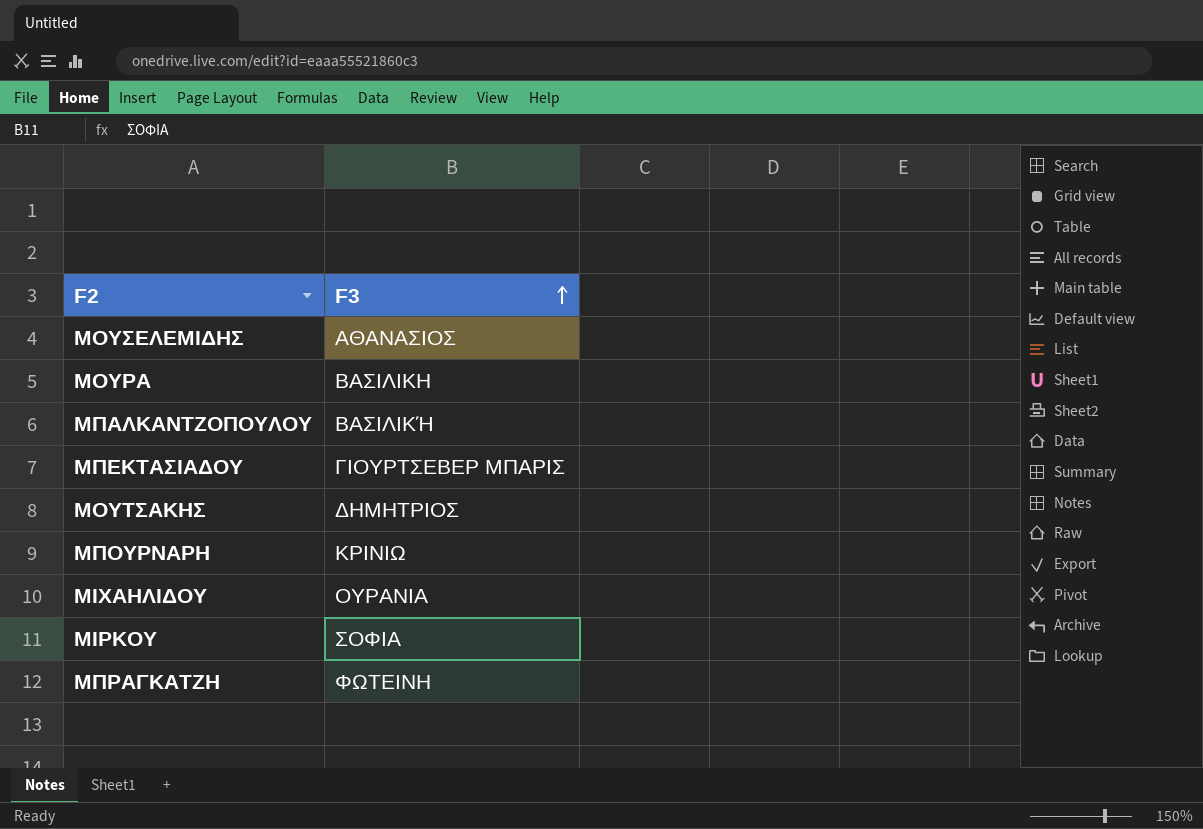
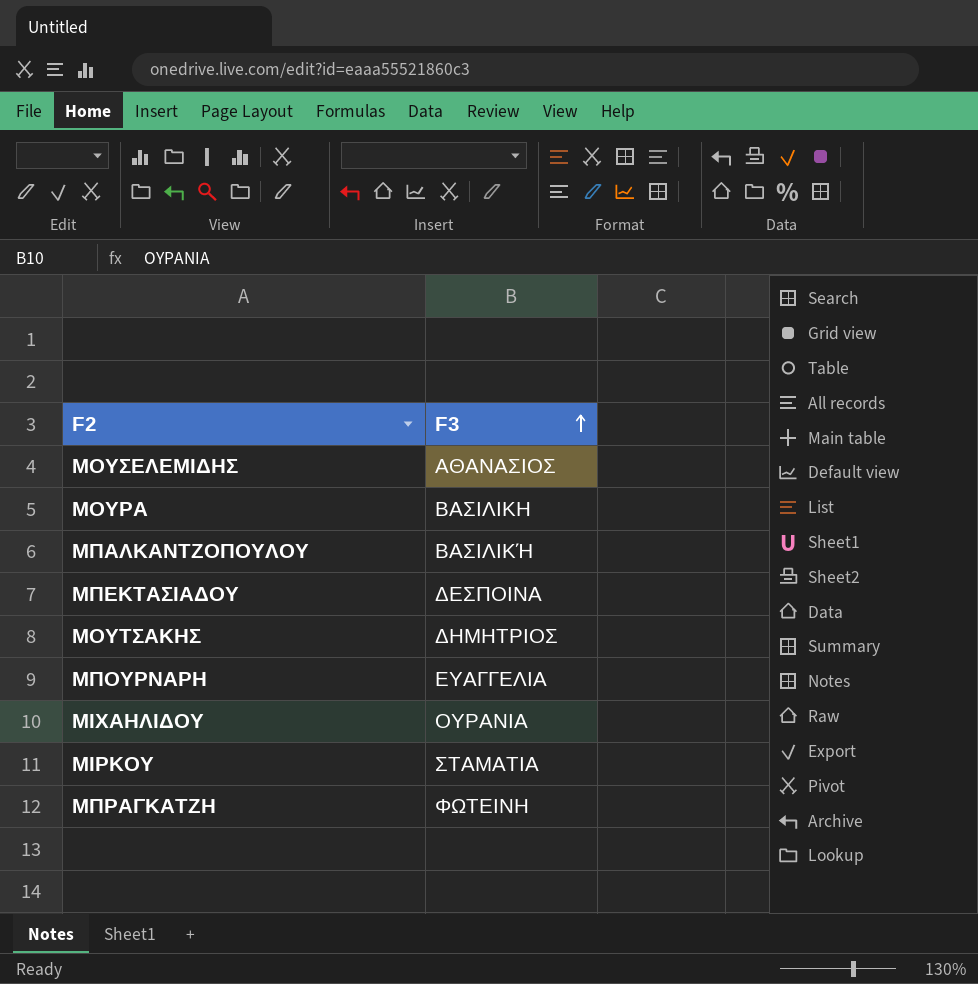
ΜΠΕΚΤΑΣΙΑΔΟΥ | F3: ΓΙΟΥΡΤΣΕΒΕΡ ΜΠΑΡΙΣ -> ΔΕΣΠΟΙΝΑ
ΜΠΟΥΡΝΑΡΗ | F3: ΚΡΙΝΙΩ -> ΕΥΑΓΓΕΛΙΑ
ΜΙΡΚΟΥ | F3: ΣΟΦΙΑ -> ΣΤΑΜΑΤΙΑ

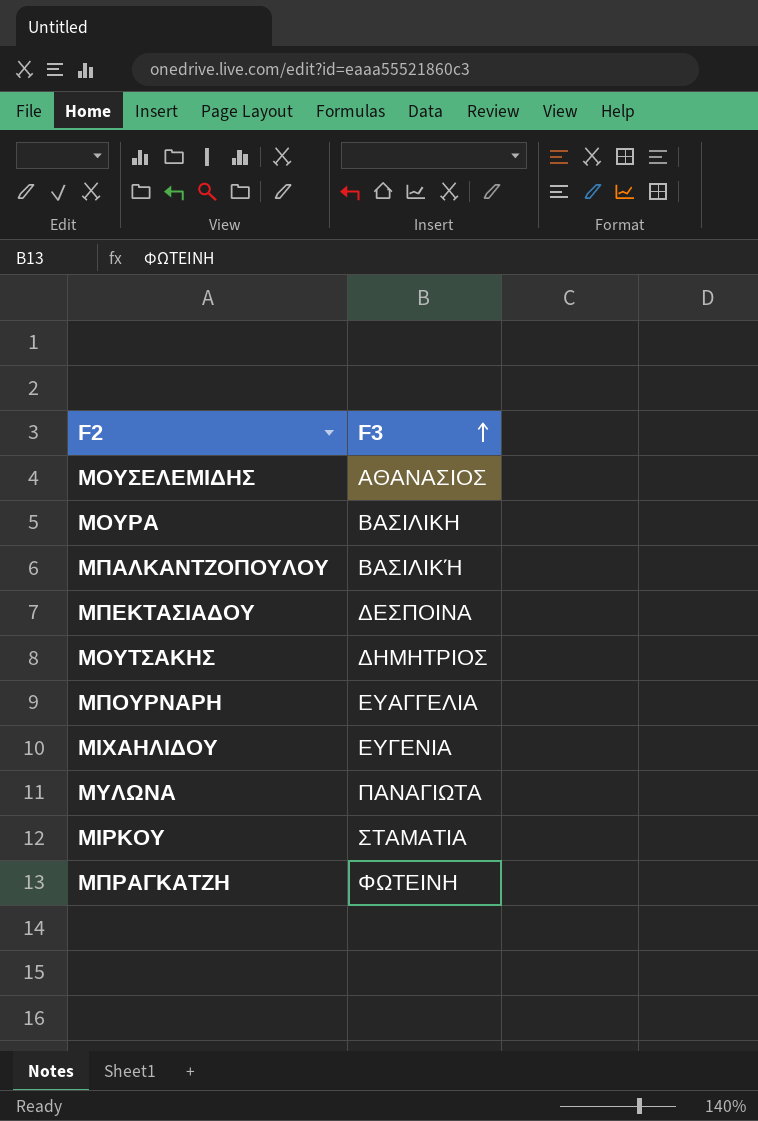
ΜΙΧΑΗΛΙΔΟΥ | F3: ΟΥΡΑΝΙΑ -> ΕΥΓΕΝΙΑ
row ΜΥΛΩΝΑ: none -> ΠΑΝΑΓΙΩΤΑ

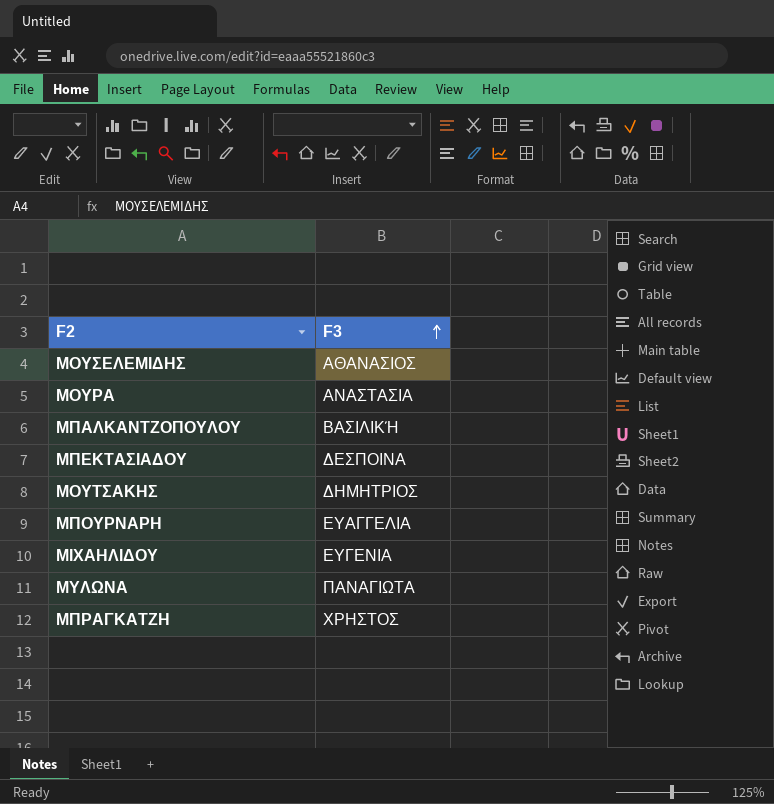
row ΜΙΡΚΟΥ: ΣΤΑΜΑΤΙΑ -> none
ΜΟΥΡΑ | F3: ΒΑΣΙΛΙΚΗ -> ΑΝΑΣΤΑΣΙΑ
ΜΠΡΑΓΚΑΤΖΗ | F3: ΦΩΤΕΙΝΗ -> ΧΡΗΣΤΟΣ

